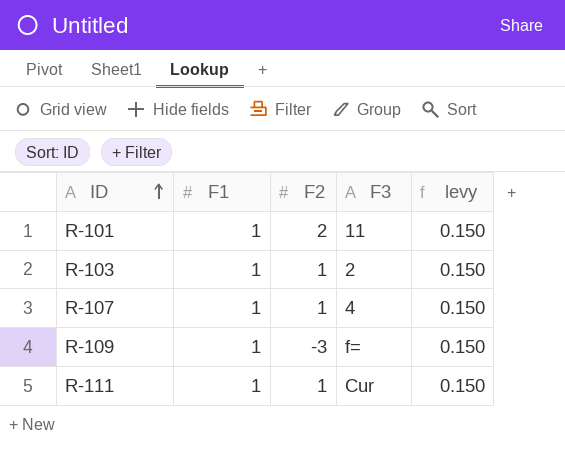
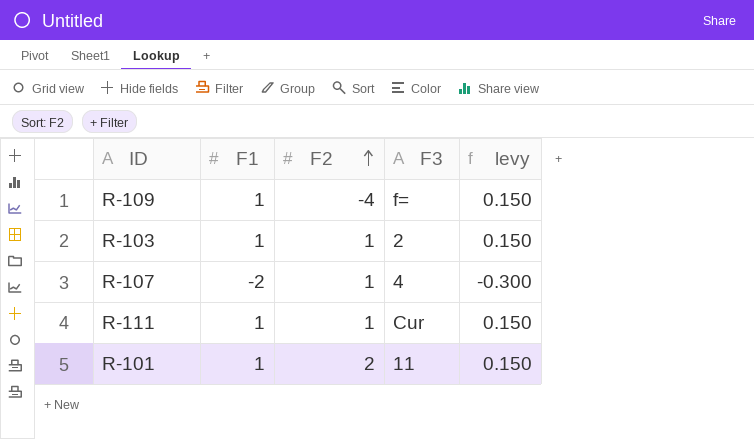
row order: ID ascending -> F2 ascending
R-109 | F2: -3 -> -4
R-107 | F1: 1 -> -2
R-107 | levy: 0.150 -> -0.300

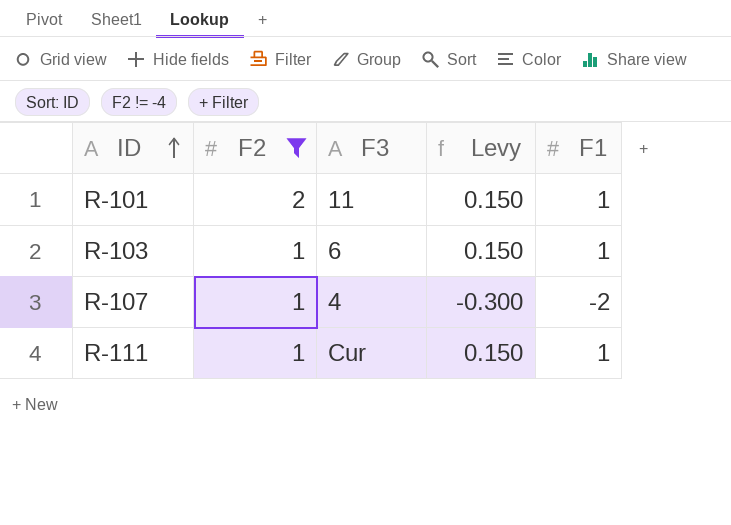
filter: none -> F2 != -4
row order: F2 ascending -> ID ascending
column name: levy -> Levy
column F1 | position: 2 -> 5
R-103 | F3: 2 -> 6

